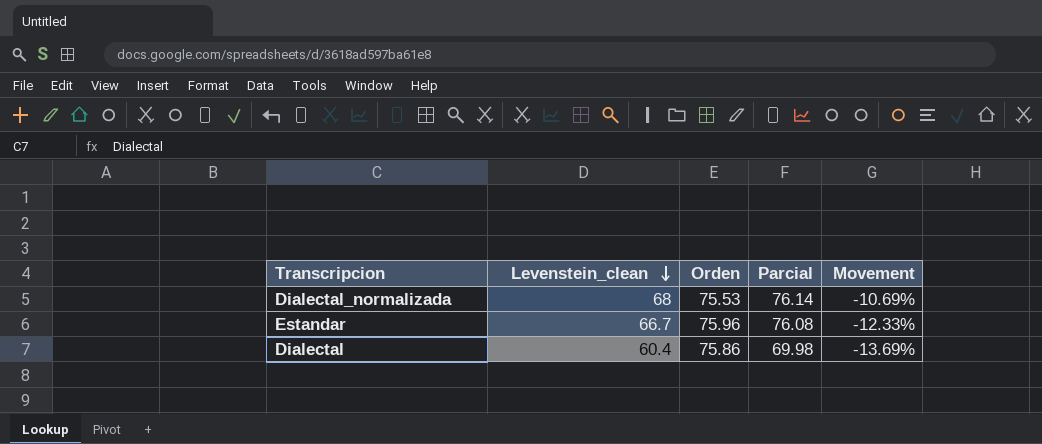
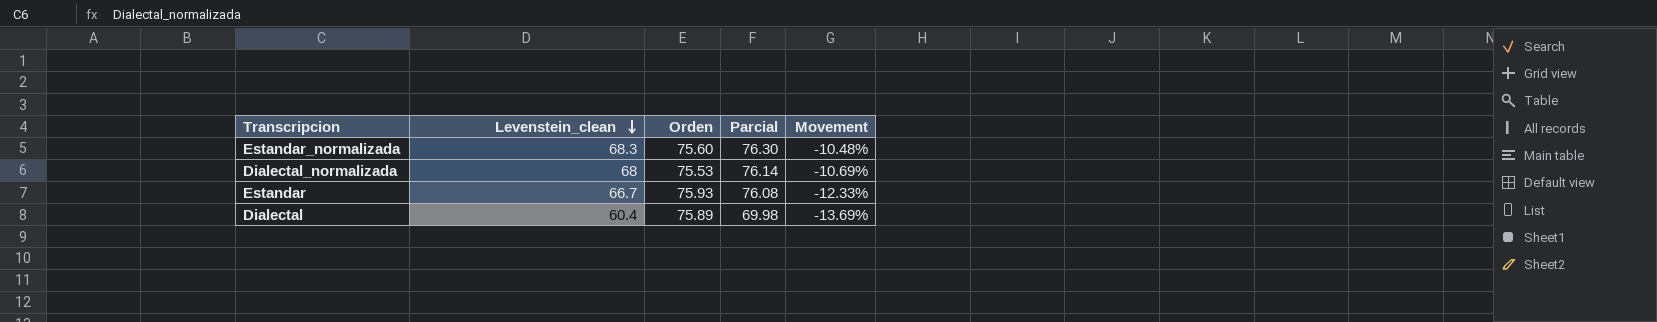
row Estandar_normalizada: none -> 68.3 | 75.60 | 76.30 | -10.48%
Estandar | Orden: 75.96 -> 75.93
Dialectal | Orden: 75.86 -> 75.89

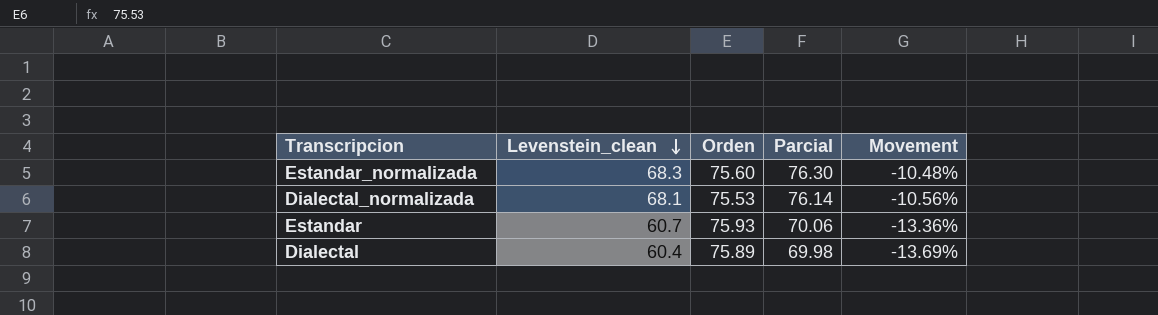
Dialectal_normalizada | Levenstein_clean: 68 -> 68.1
Dialectal_normalizada | Movement: -10.69% -> -10.56%
Estandar | Levenstein_clean: 66.7 -> 60.7
Estandar | Parcial: 76.08 -> 70.06
Estandar | Movement: -12.33% -> -13.36%

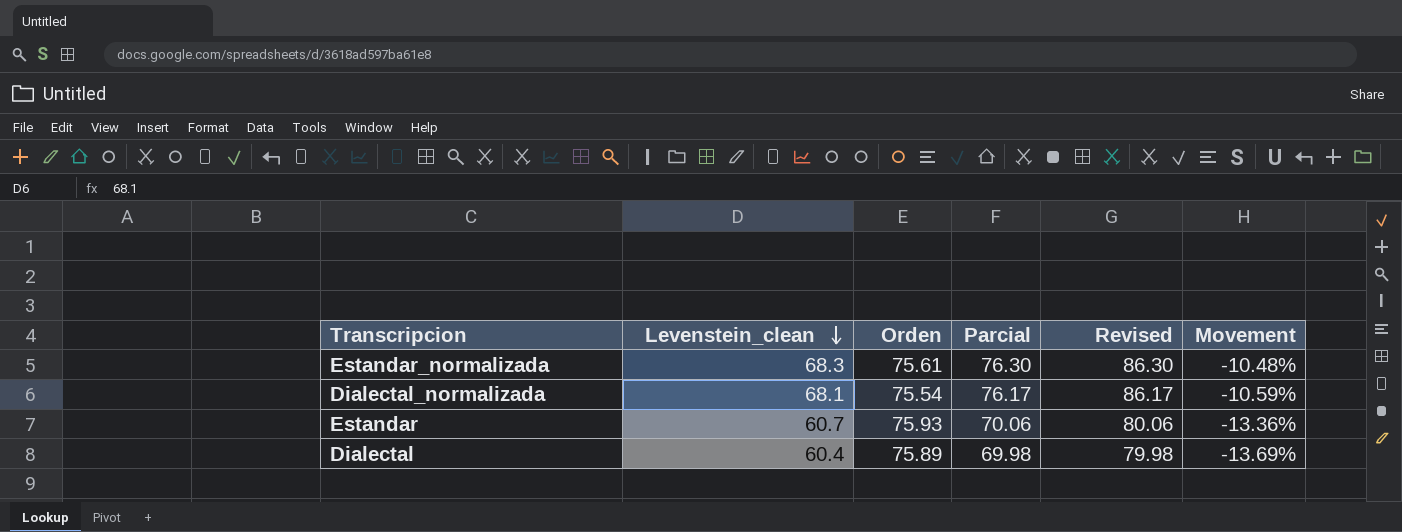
column Revised | formula: none -> [Parcial] + 10
Estandar_normalizada | Orden: 75.60 -> 75.61
Dialectal_normalizada | Orden: 75.53 -> 75.54
Dialectal_normalizada | Parcial: 76.14 -> 76.17
Dialectal_normalizada | Movement: -10.56% -> -10.59%

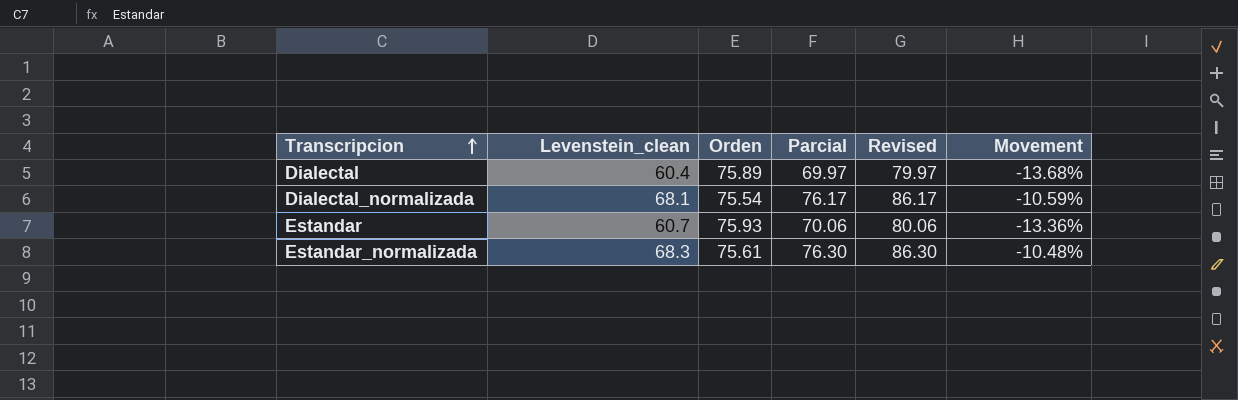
row order: Levenstein_clean descending -> Transcripcion ascending
Dialectal | Parcial: 69.98 -> 69.97
Dialectal | Revised: 79.98 -> 79.97
Dialectal | Movement: -13.69% -> -13.68%

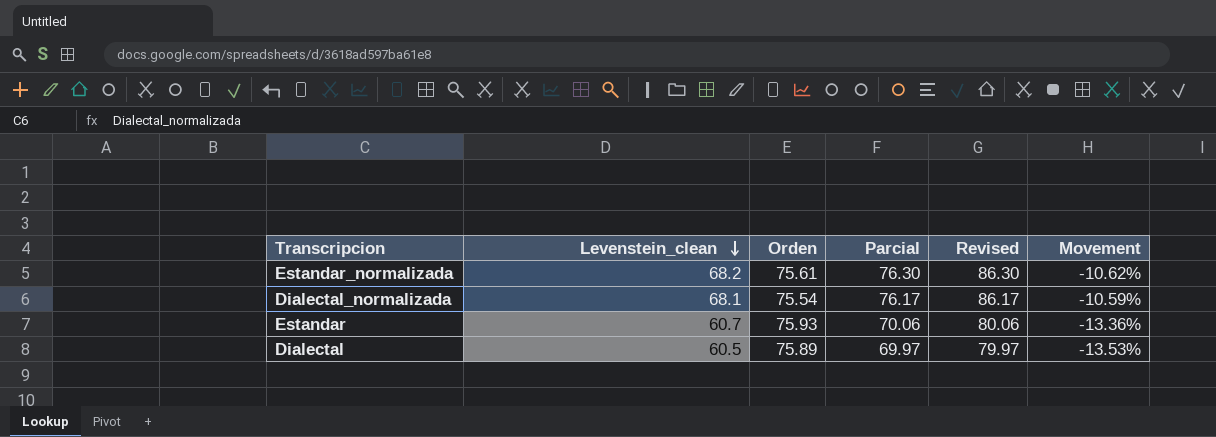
row order: Transcripcion ascending -> Levenstein_clean descending
Estandar_normalizada | Levenstein_clean: 68.3 -> 68.2
Estandar_normalizada | Movement: -10.48% -> -10.62%
Dialectal | Levenstein_clean: 60.4 -> 60.5
Dialectal | Movement: -13.68% -> -13.53%

